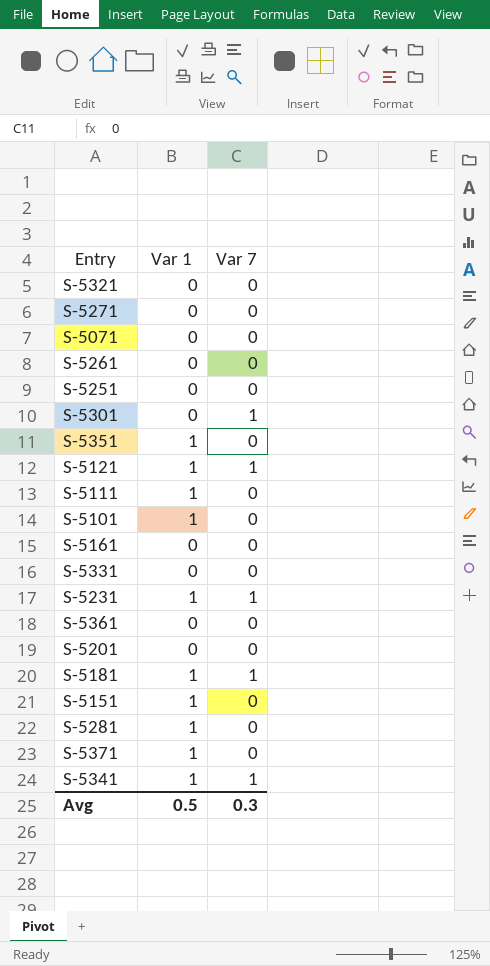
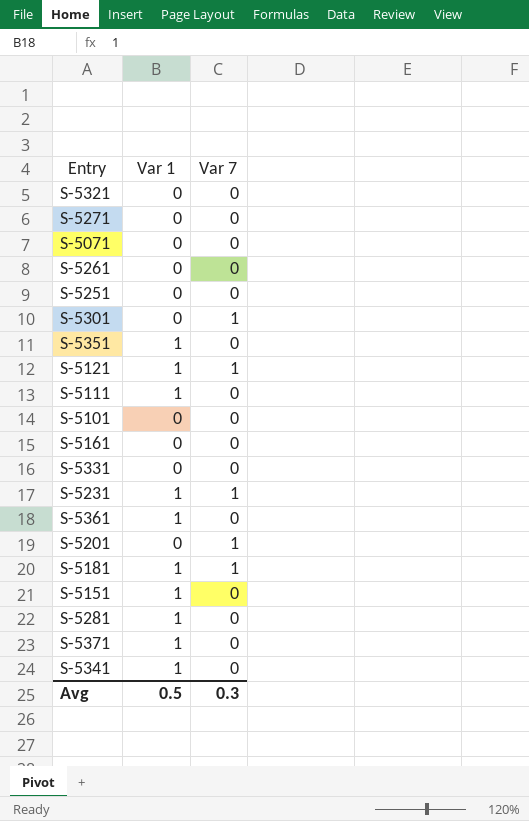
S-5101 | Var 1: 1 -> 0
S-5361 | Var 1: 0 -> 1
S-5201 | Var 7: 0 -> 1
S-5341 | Var 7: 1 -> 0

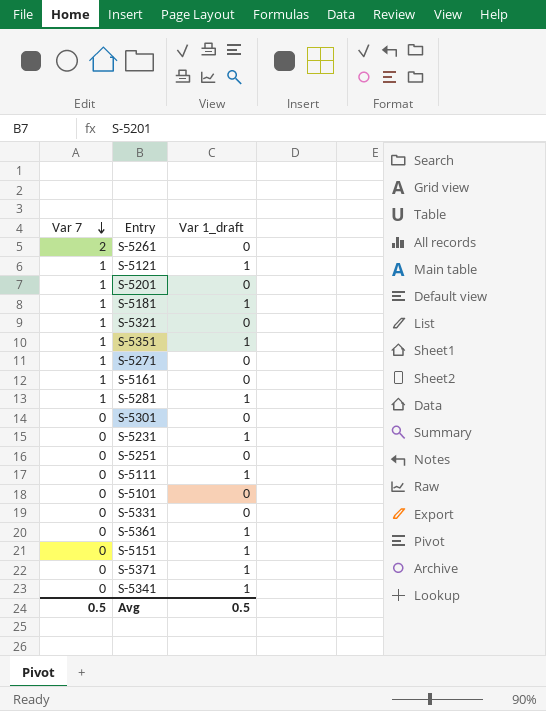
row order: none -> Var 7 descending
column Var 7 | position: 3 -> 1
column name: Var 1 -> Var 1_draft
row S-5071: 0 | 0 -> none
S-5261 | Var 7: 0 -> 2
S-5321 | Var 7: 0 -> 1
S-5351 | Var 7: 0 -> 1
S-5271 | Var 7: 0 -> 1
S-5161 | Var 7: 0 -> 1
S-5281 | Var 7: 0 -> 1
S-5301 | Var 7: 1 -> 0
S-5231 | Var 7: 1 -> 0
Avg | Var 7: 0.3 -> 0.5

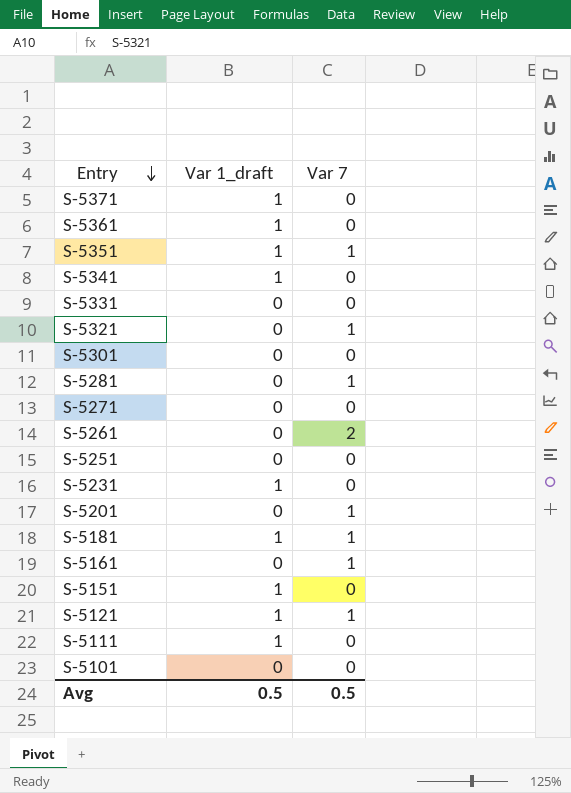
row order: Var 7 descending -> Entry descending
column Var 7 | position: 1 -> 3
S-5281 | Var 1_draft: 1 -> 0
S-5271 | Var 7: 1 -> 0

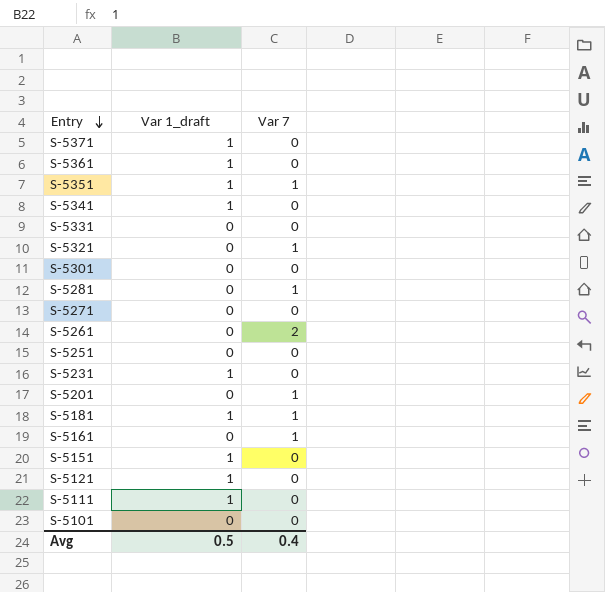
S-5121 | Var 7: 1 -> 0
Avg | Var 7: 0.5 -> 0.4

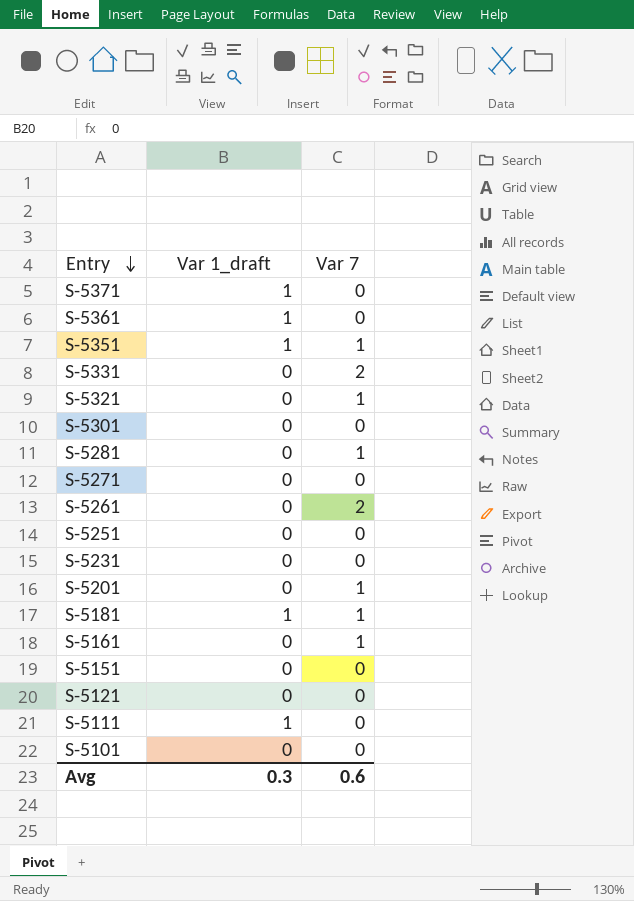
row S-5341: 1 | 0 -> none
S-5331 | Var 7: 0 -> 2
S-5231 | Var 1_draft: 1 -> 0
S-5151 | Var 1_draft: 1 -> 0
S-5121 | Var 1_draft: 1 -> 0
Avg | Var 1_draft: 0.5 -> 0.3
Avg | Var 7: 0.4 -> 0.6

